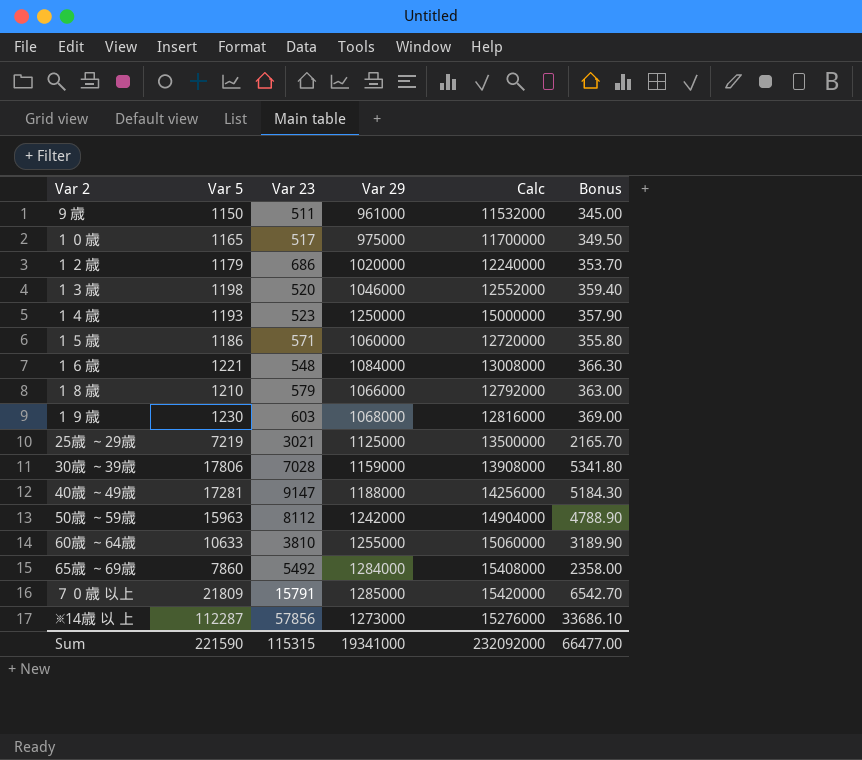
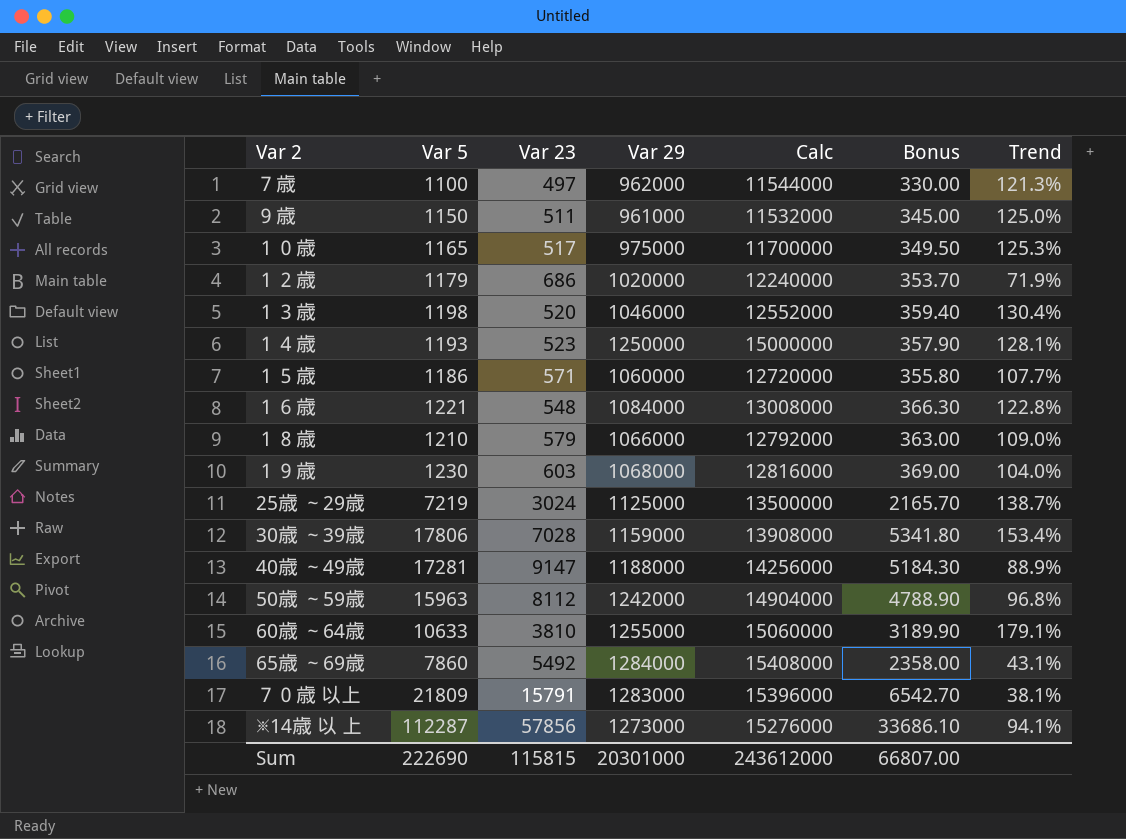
column Trend | formula: none -> ([Var 5] - [Var 23]) / [Var 23]
row ７歳: none -> 1100 | 497 | 962000 | 11544000 | 330.00 | 121.3%
25歳 ～29歳 | Var 23: 3021 -> 3024
７０歳 以上 | Var 29: 1285000 -> 1283000
７０歳 以上 | Calc: 15420000 -> 15396000
Sum | Var 5: 221590 -> 222690
Sum | Var 23: 115315 -> 115815
Sum | Var 29: 19341000 -> 20301000
Sum | Calc: 232092000 -> 243612000
Sum | Bonus: 66477.00 -> 66807.00

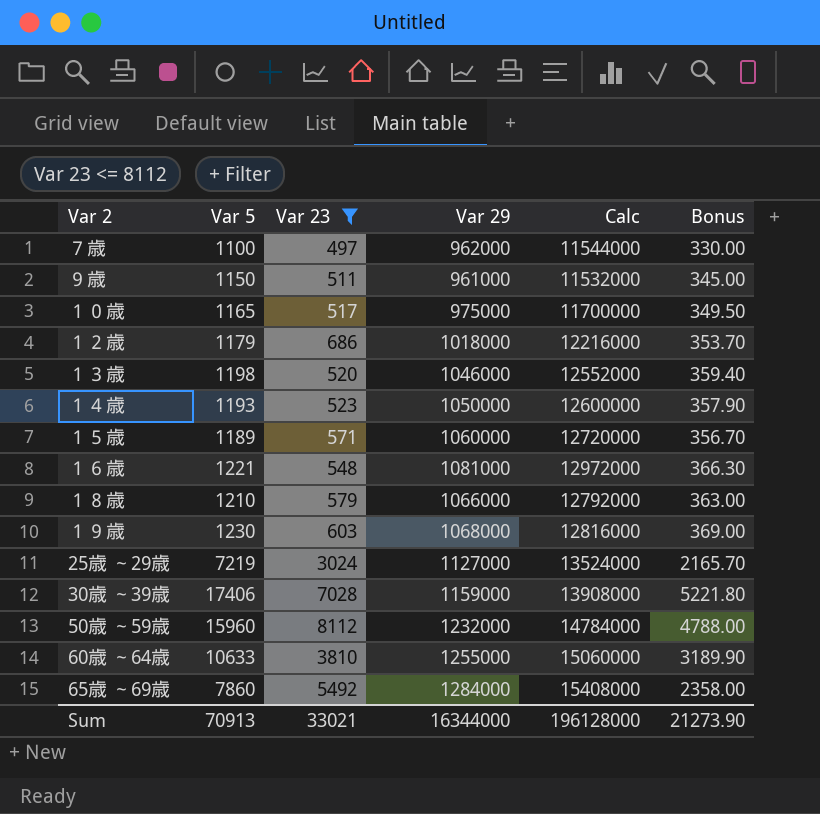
filter: none -> Var 23 <= 8112
column Trend | formula: ([Var 5] - [Var 23]) / [Var 23] -> none
１２歳 | Var 29: 1020000 -> 1018000
１２歳 | Calc: 12240000 -> 12216000
１４歳 | Var 29: 1250000 -> 1050000
１４歳 | Calc: 15000000 -> 12600000
１５歳 | Var 5: 1186 -> 1189
１５歳 | Bonus: 355.80 -> 356.70
１６歳 | Var 29: 1084000 -> 1081000
１６歳 | Calc: 13008000 -> 12972000
25歳 ～29歳 | Var 29: 1125000 -> 1127000
25歳 ～29歳 | Calc: 13500000 -> 13524000
30歳 ～39歳 | Var 5: 17806 -> 17406
30歳 ～39歳 | Bonus: 5341.80 -> 5221.80
50歳 ～59歳 | Var 5: 15963 -> 15960
50歳 ～59歳 | Var 29: 1242000 -> 1232000
50歳 ～59歳 | Calc: 14904000 -> 14784000
50歳 ～59歳 | Bonus: 4788.90 -> 4788.00
Sum | Var 5: 222690 -> 70913
Sum | Var 23: 115815 -> 33021
Sum | Var 29: 20301000 -> 16344000
Sum | Calc: 243612000 -> 196128000
Sum | Bonus: 66807.00 -> 21273.90

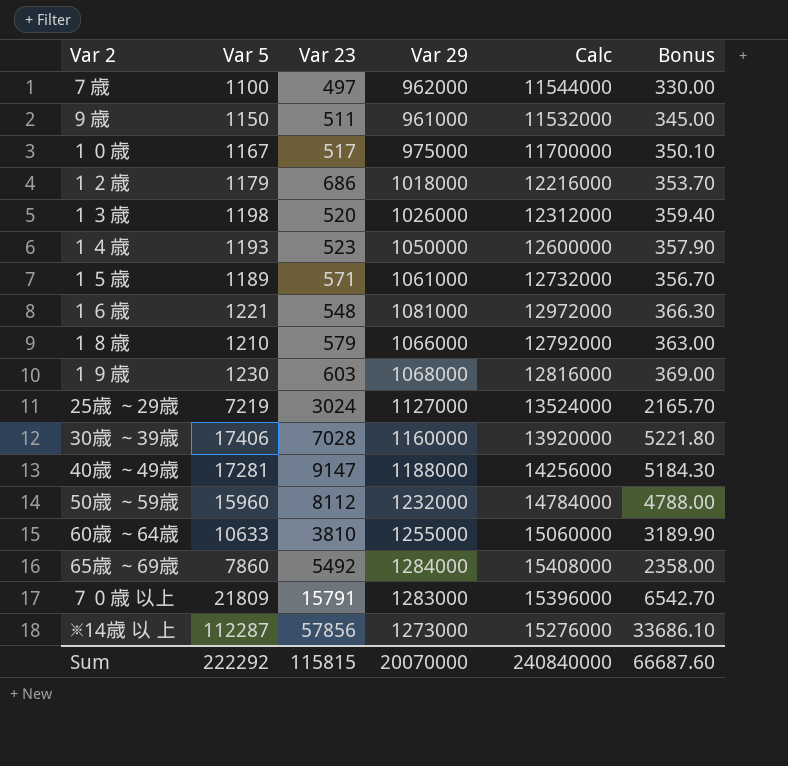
filter: Var 23 <= 8112 -> none
１０歳 | Var 5: 1165 -> 1167
１０歳 | Bonus: 349.50 -> 350.10
１３歳 | Var 29: 1046000 -> 1026000
１３歳 | Calc: 12552000 -> 12312000
１５歳 | Var 29: 1060000 -> 1061000
１５歳 | Calc: 12720000 -> 12732000
30歳 ～39歳 | Var 29: 1159000 -> 1160000
30歳 ～39歳 | Calc: 13908000 -> 13920000
Sum | Var 5: 70913 -> 222292
Sum | Var 23: 33021 -> 115815
Sum | Var 29: 16344000 -> 20070000
Sum | Calc: 196128000 -> 240840000
Sum | Bonus: 21273.90 -> 66687.60

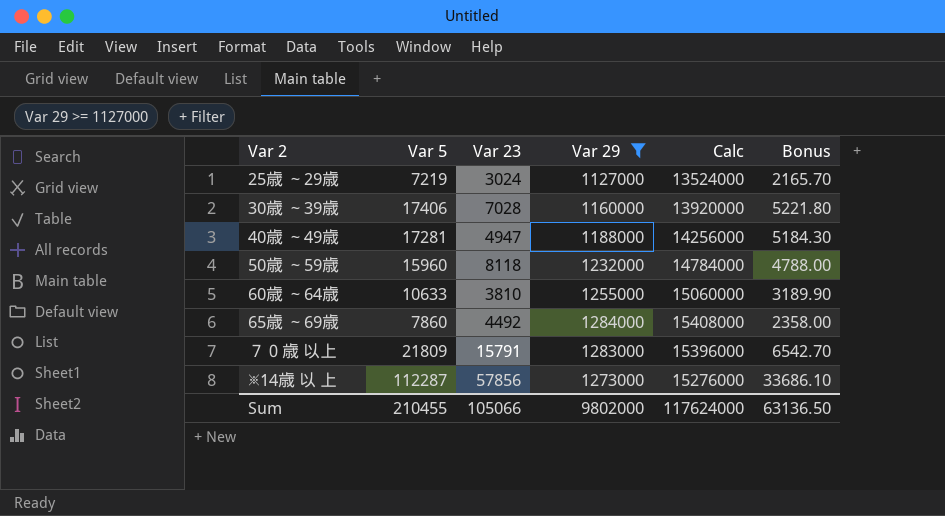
filter: none -> Var 29 >= 1127000
40歳 ～49歳 | Var 23: 9147 -> 4947
50歳 ～59歳 | Var 23: 8112 -> 8118
65歳 ～69歳 | Var 23: 5492 -> 4492
Sum | Var 5: 222292 -> 210455
Sum | Var 23: 115815 -> 105066
Sum | Var 29: 20070000 -> 9802000
Sum | Calc: 240840000 -> 117624000
Sum | Bonus: 66687.60 -> 63136.50

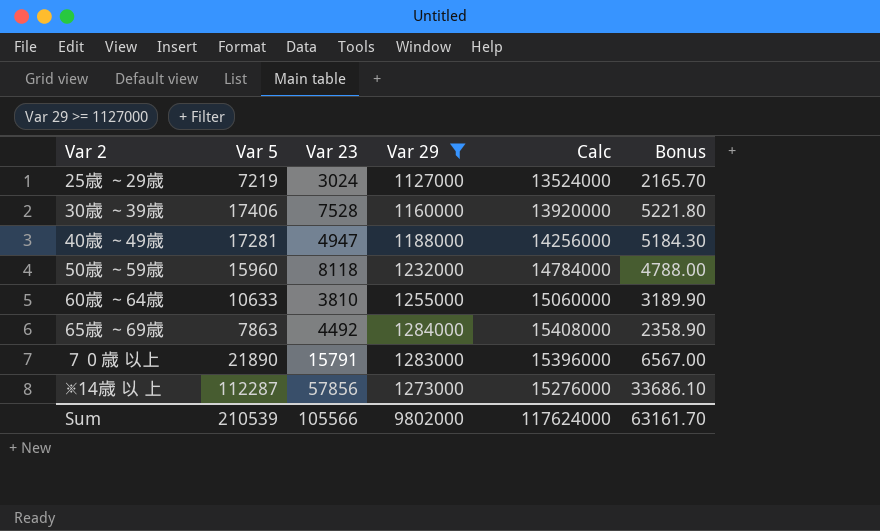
30歳 ～39歳 | Var 23: 7028 -> 7528
65歳 ～69歳 | Var 5: 7860 -> 7863
65歳 ～69歳 | Bonus: 2358.00 -> 2358.90
７０歳 以上 | Var 5: 21809 -> 21890
７０歳 以上 | Bonus: 6542.70 -> 6567.00
Sum | Var 5: 210455 -> 210539
Sum | Var 23: 105066 -> 105566
Sum | Bonus: 63136.50 -> 63161.70

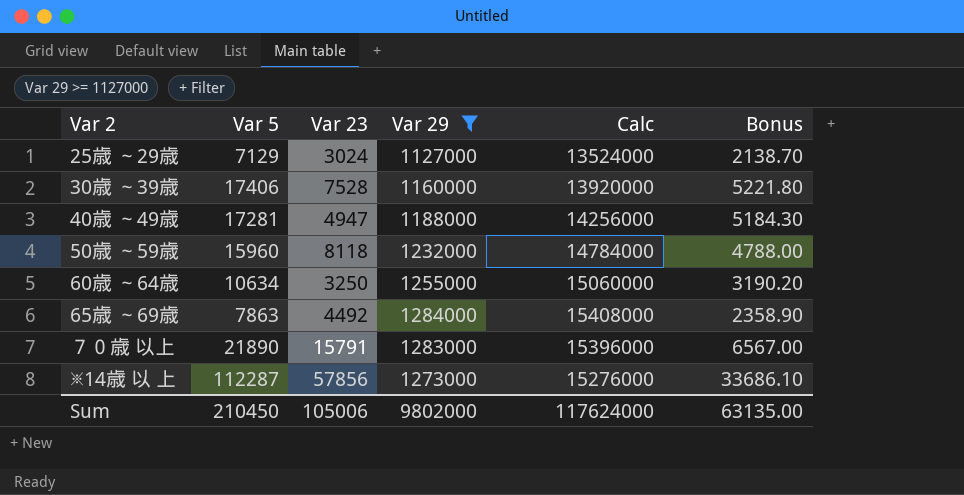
25歳 ～29歳 | Var 5: 7219 -> 7129
25歳 ～29歳 | Bonus: 2165.70 -> 2138.70
60歳 ～64歳 | Var 5: 10633 -> 10634
60歳 ～64歳 | Var 23: 3810 -> 3250
60歳 ～64歳 | Bonus: 3189.90 -> 3190.20
Sum | Var 5: 210539 -> 210450
Sum | Var 23: 105566 -> 105006
Sum | Bonus: 63161.70 -> 63135.00

